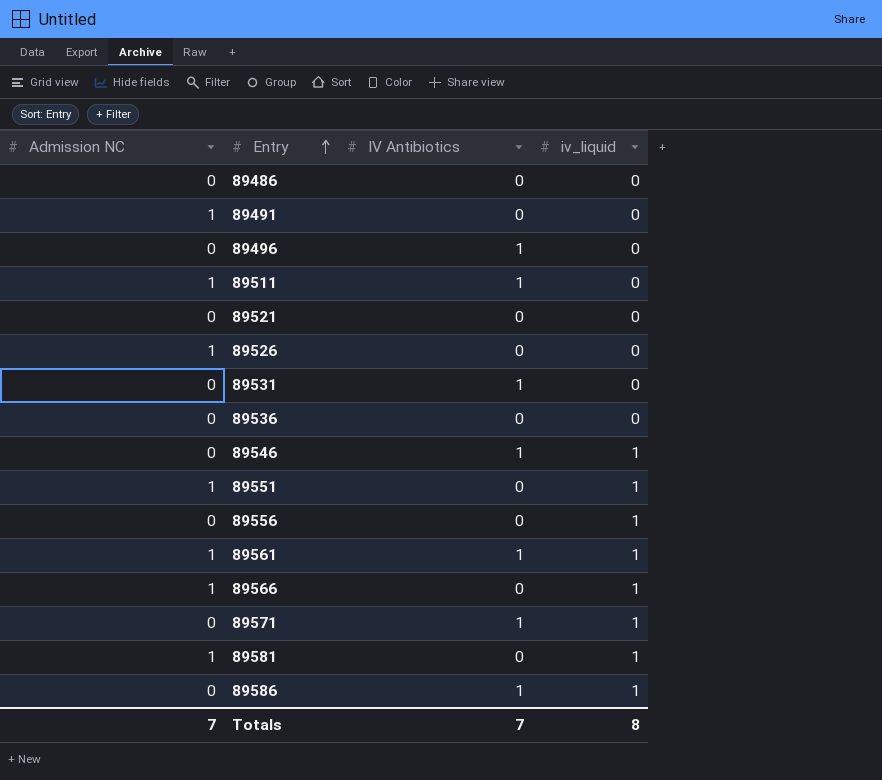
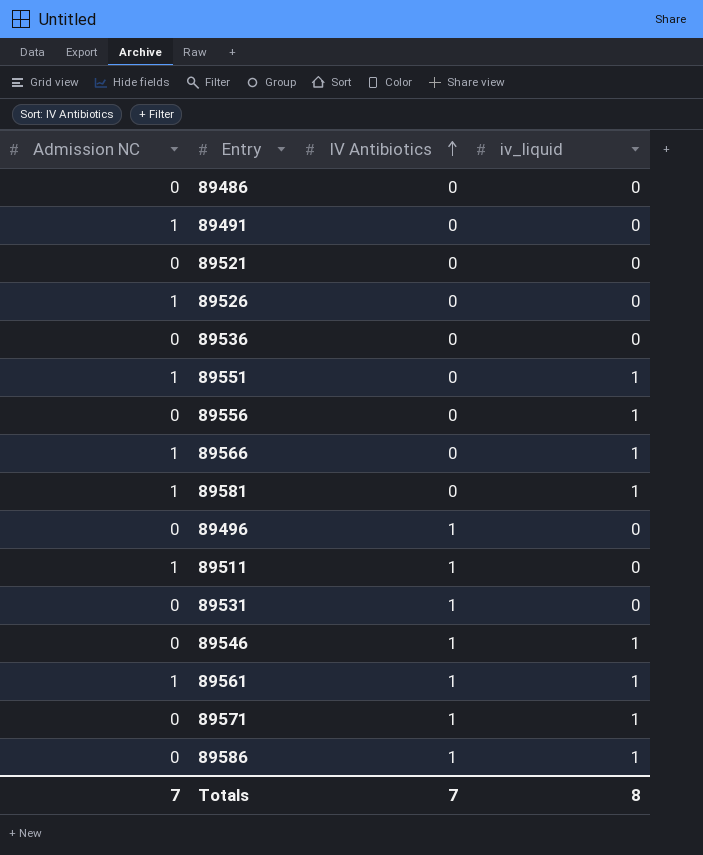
row order: Entry ascending -> IV Antibiotics ascending

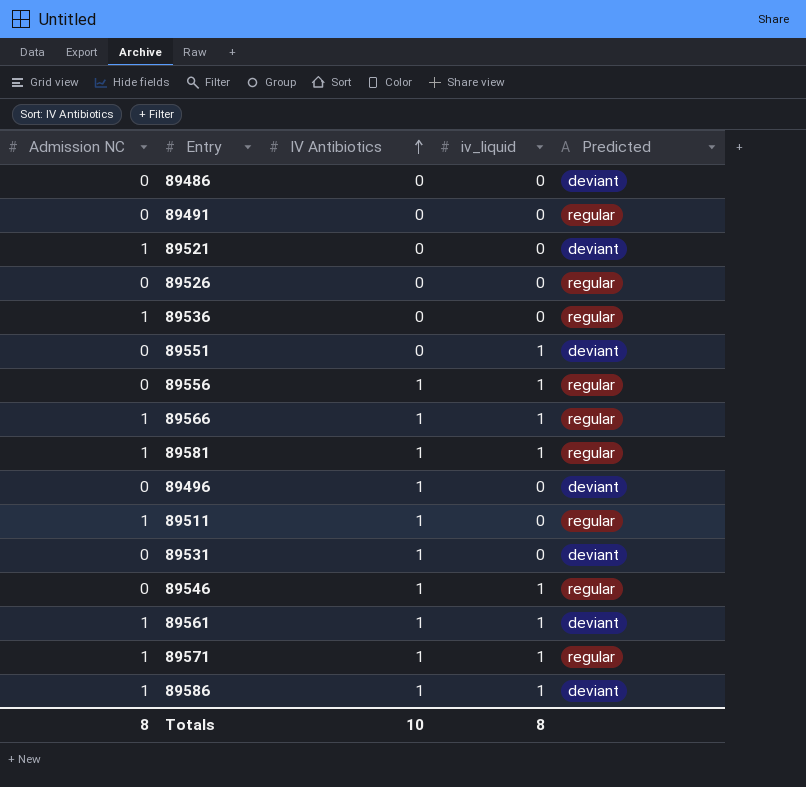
column Predicted | position: none -> 5
89491 | Admission NC: 1 -> 0
89521 | Admission NC: 0 -> 1
89526 | Admission NC: 1 -> 0
89536 | Admission NC: 0 -> 1
89551 | Admission NC: 1 -> 0
89556 | IV Antibiotics: 0 -> 1
89566 | IV Antibiotics: 0 -> 1
89581 | IV Antibiotics: 0 -> 1
89571 | Admission NC: 0 -> 1
89586 | Admission NC: 0 -> 1
Totals | Admission NC: 7 -> 8
Totals | IV Antibiotics: 7 -> 10

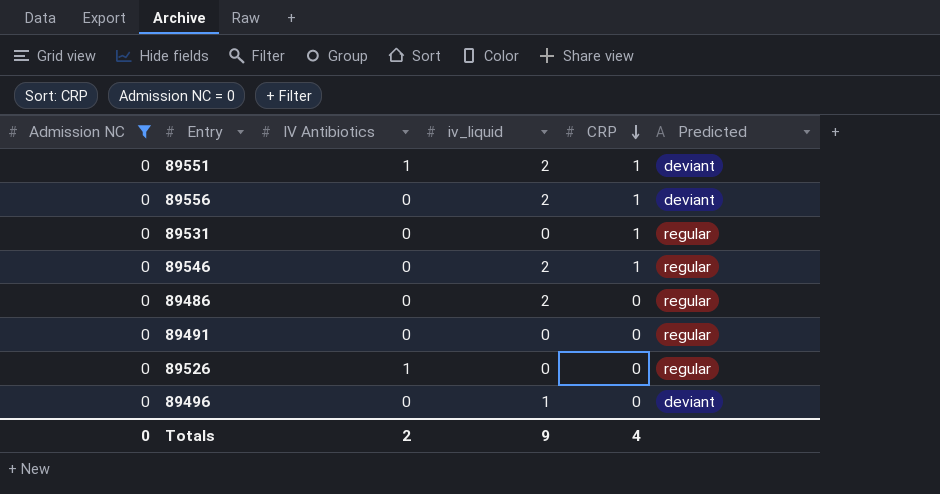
filter: none -> Admission NC = 0
row order: IV Antibiotics ascending -> CRP descending
column CRP | position: none -> 5
89551 | IV Antibiotics: 0 -> 1
89551 | iv_liquid: 1 -> 2
89556 | IV Antibiotics: 1 -> 0
89556 | iv_liquid: 1 -> 2
89556 | Predicted: regular -> deviant
89531 | IV Antibiotics: 1 -> 0
89531 | Predicted: deviant -> regular
89546 | IV Antibiotics: 1 -> 0
89546 | iv_liquid: 1 -> 2
89486 | iv_liquid: 0 -> 2
89486 | Predicted: deviant -> regular
89526 | IV Antibiotics: 0 -> 1
89496 | IV Antibiotics: 1 -> 0
89496 | iv_liquid: 0 -> 1
Totals | Admission NC: 8 -> 0
Totals | IV Antibiotics: 10 -> 2
Totals | iv_liquid: 8 -> 9

